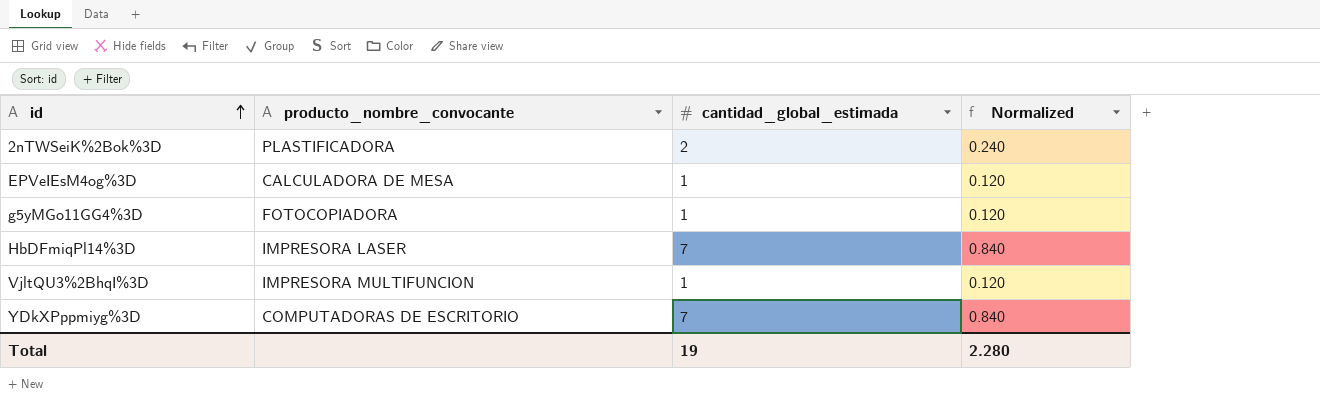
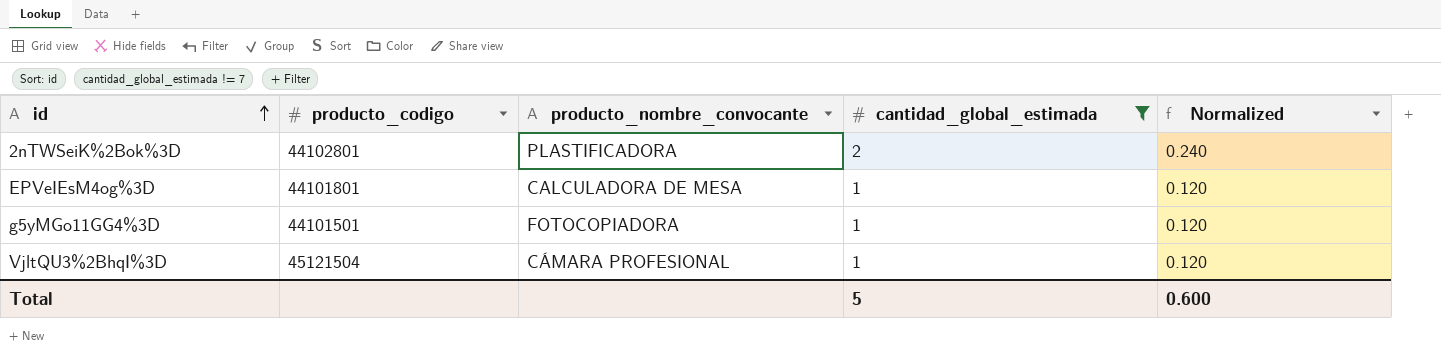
filter: none -> cantidad_global_estimada != 7
column producto_codigo | position: none -> 2
VjltQU3%2BhqI%3D | producto_nombre_convocante: IMPRESORA MULTIFUNCION -> CÁMARA PROFESIONAL
Total | cantidad_global_estimada: 19 -> 5
Total | Normalized: 2.280 -> 0.600

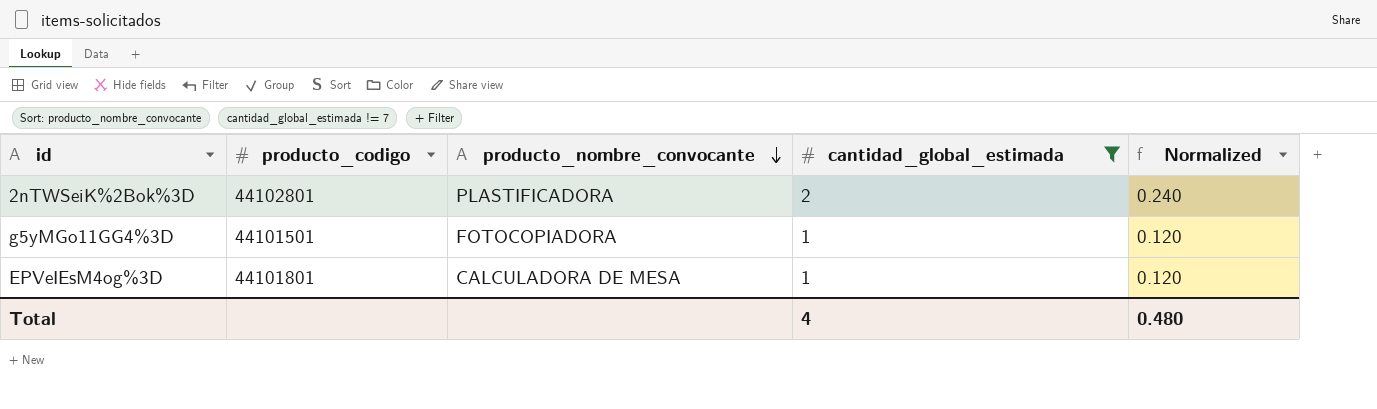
row order: id ascending -> producto_nombre_convocante descending
row VjltQU3%2BhqI%3D: 45121504 | CÁMARA PROFESIONAL | 1 | 0.120 -> none
Total | cantidad_global_estimada: 5 -> 4
Total | Normalized: 0.600 -> 0.480

